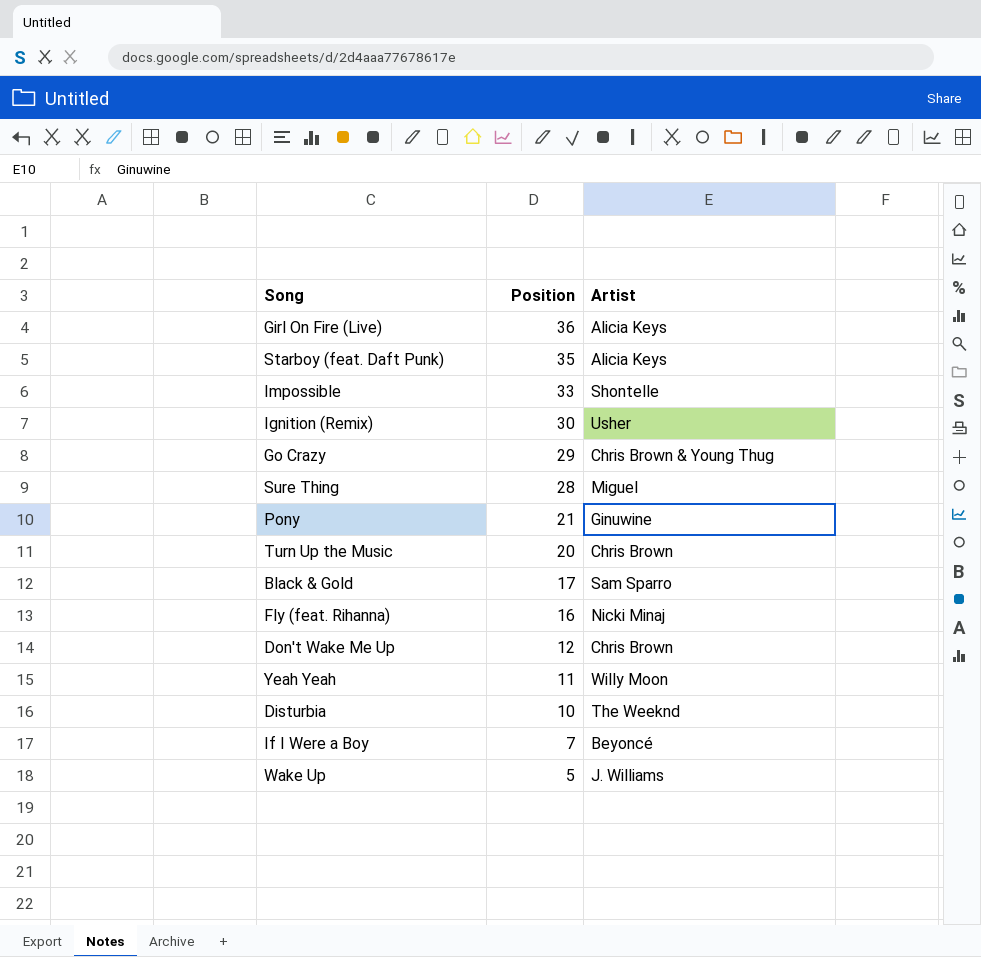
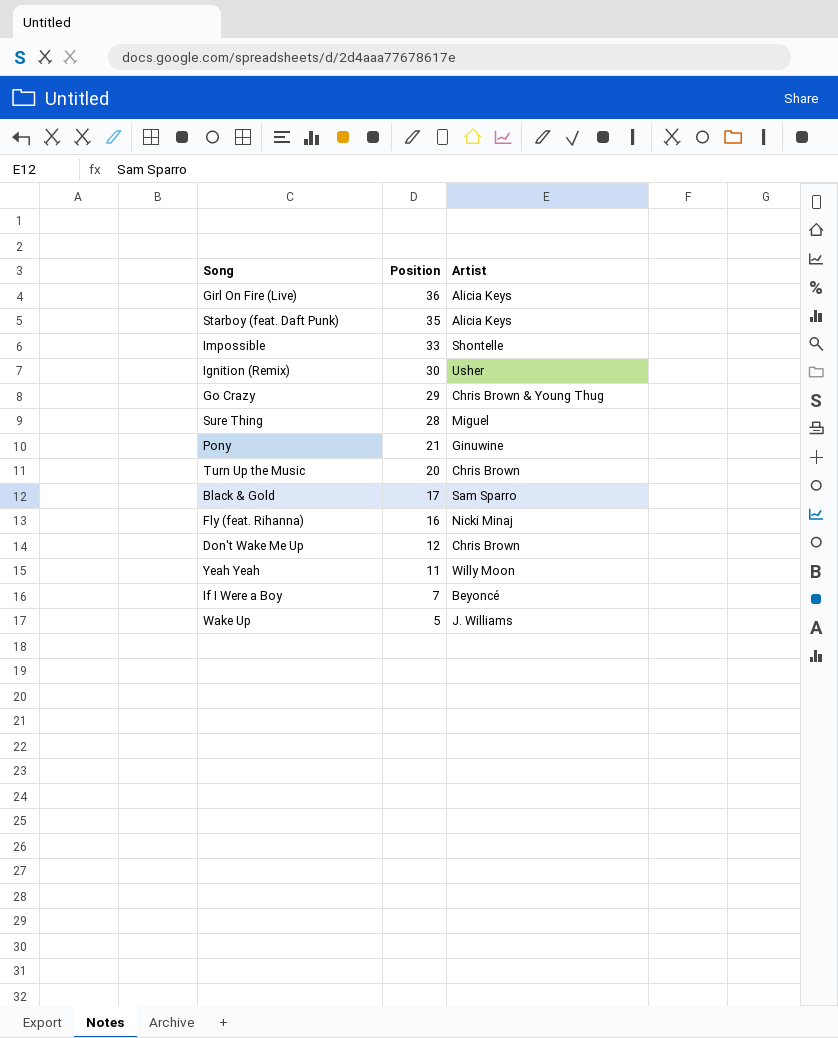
row Disturbia: 10 | The Weeknd -> none

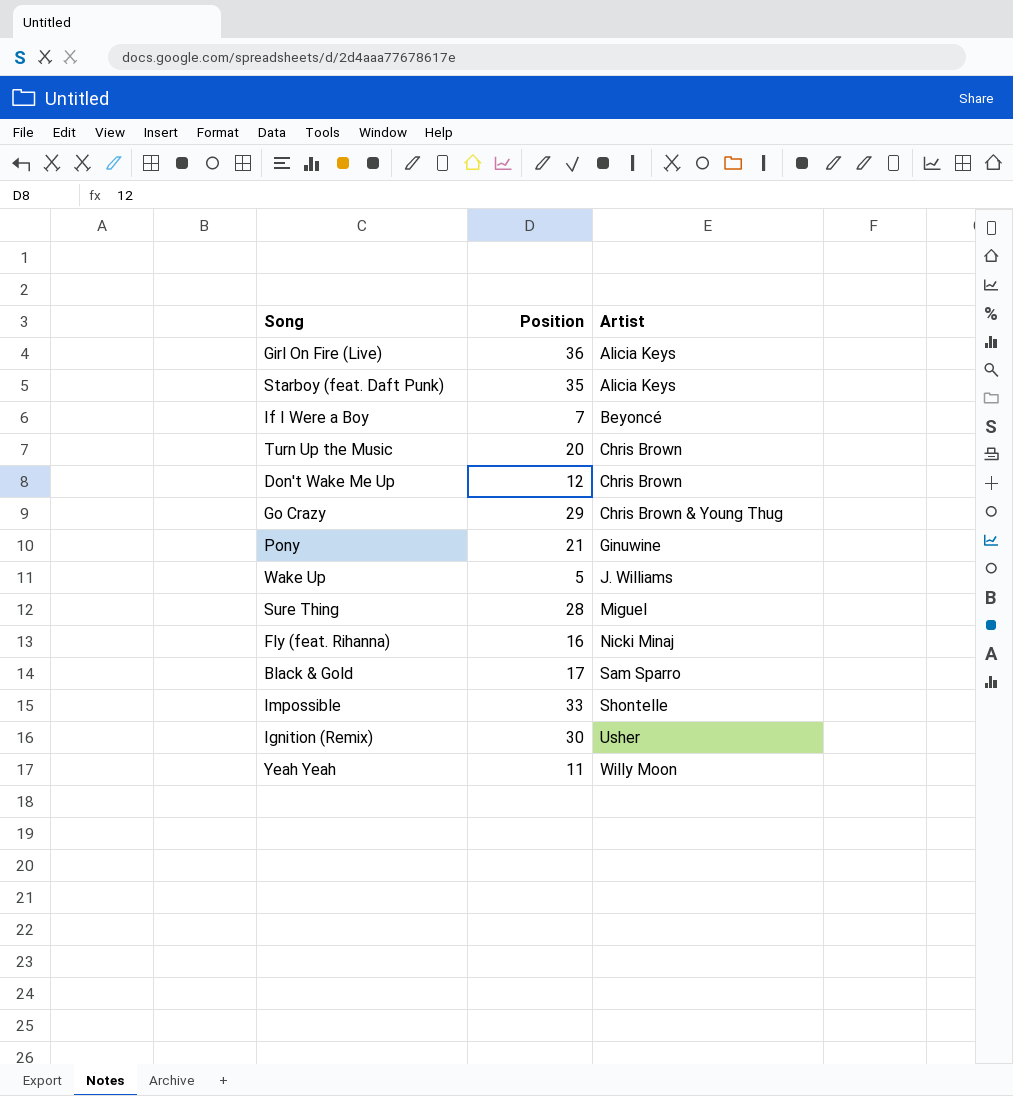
row order: Position descending -> Artist ascending

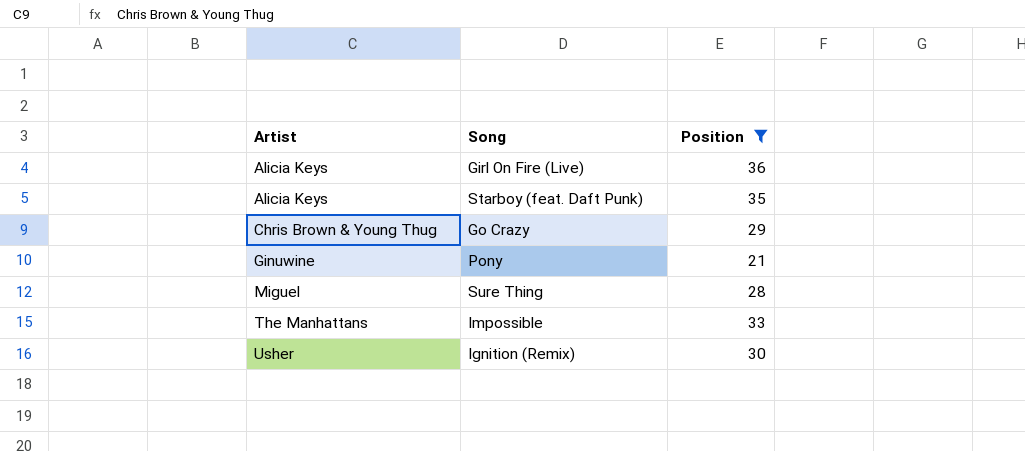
filter: none -> Position >= 21
column Artist | position: 3 -> 1
Impossible | Artist: Shontelle -> The Manhattans

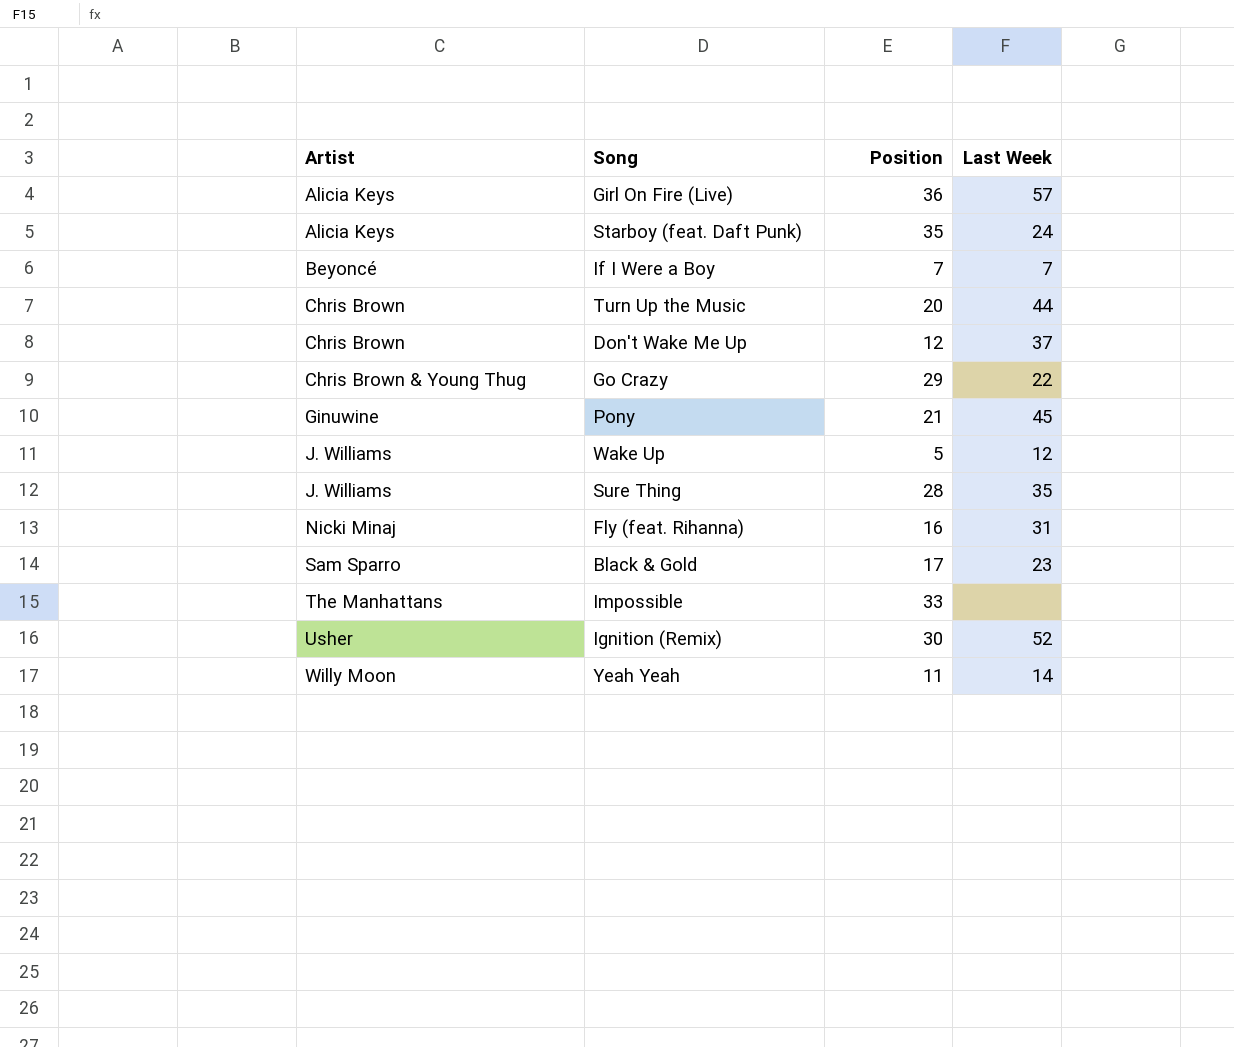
filter: Position >= 21 -> none
column Last Week | position: none -> 4
Sure Thing | Artist: Miguel -> J. Williams

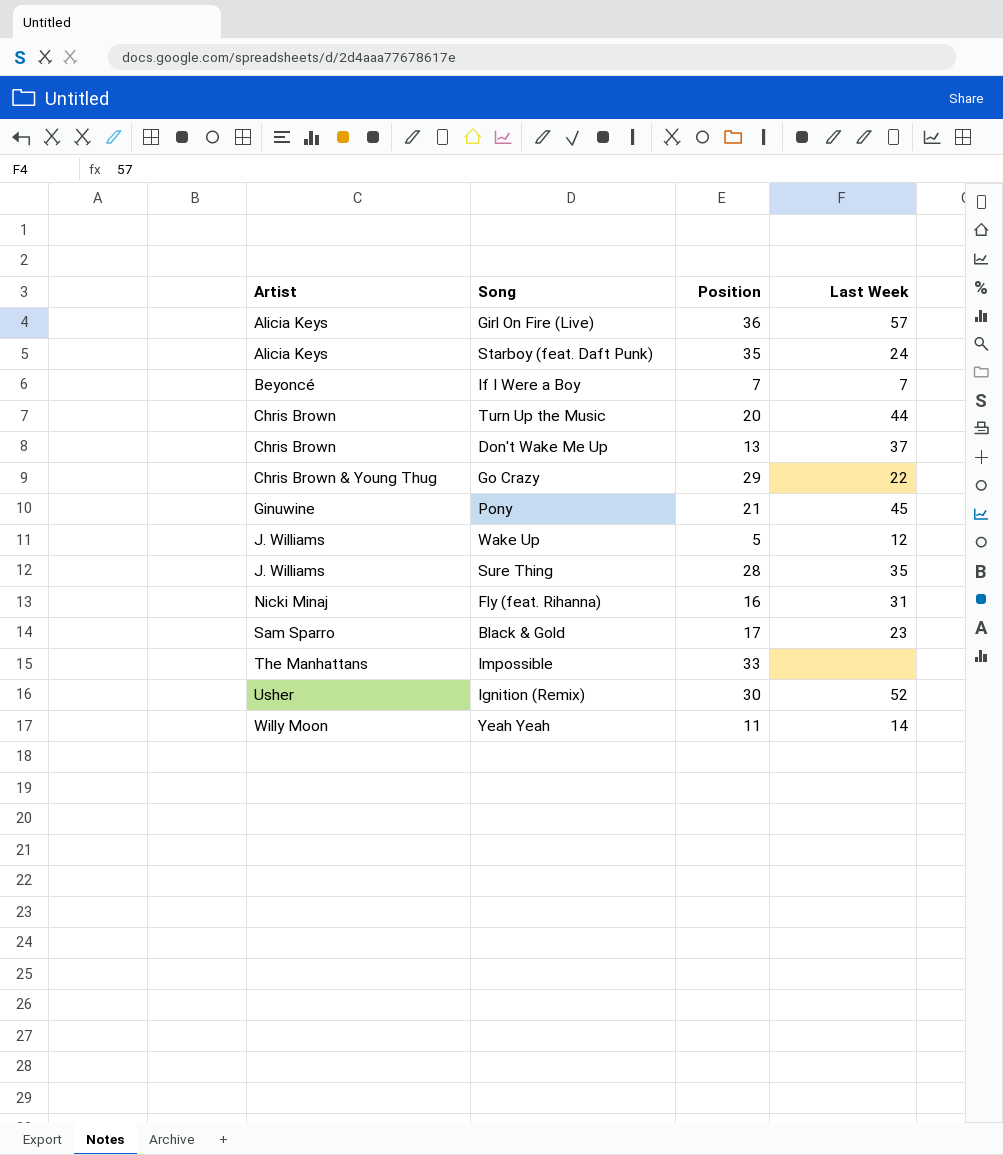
Don't Wake Me Up | Position: 12 -> 13

